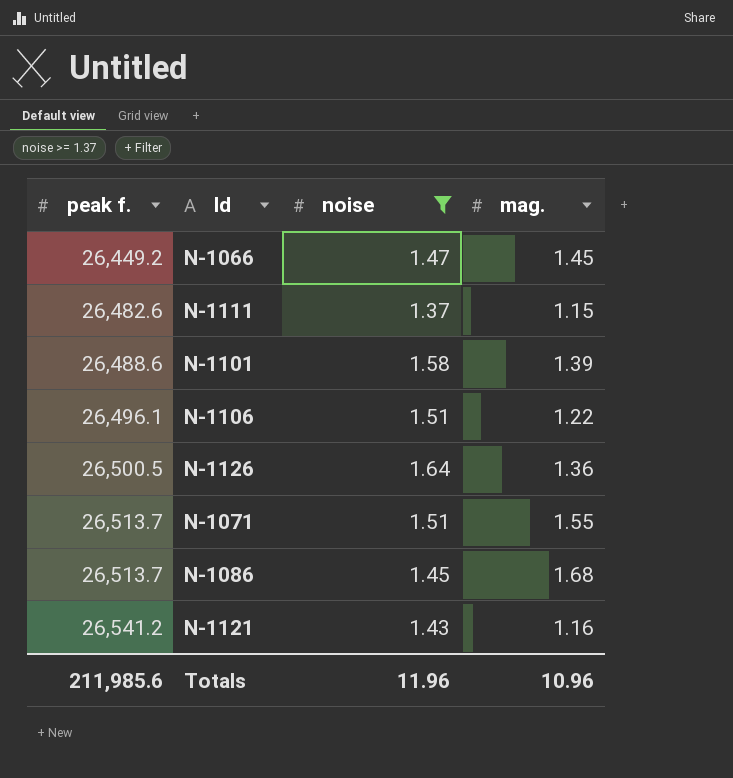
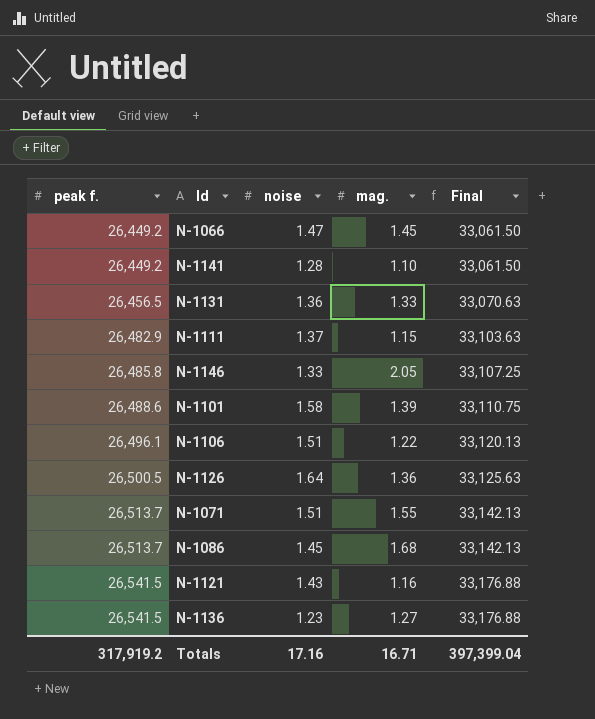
filter: noise >= 1.37 -> none
column Final | formula: none -> [peak f.] * 1.25
N-1111 | peak f.: 26,482.6 -> 26,482.9
N-1121 | peak f.: 26,541.2 -> 26,541.5
Totals | peak f.: 211,985.6 -> 317,919.2
Totals | noise: 11.96 -> 17.16
Totals | mag.: 10.96 -> 16.71

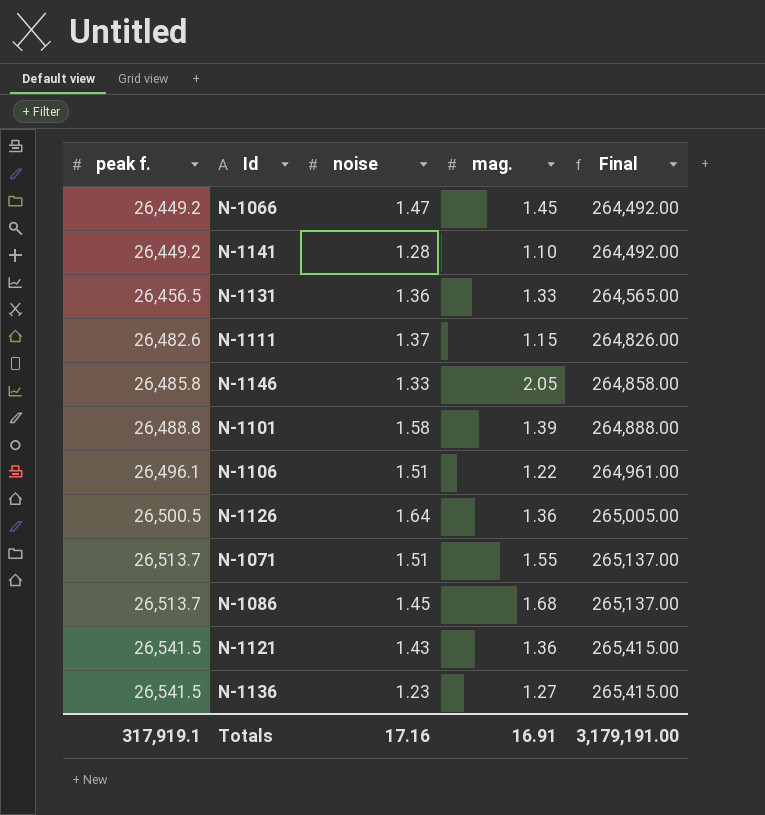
column Final | formula: [peak f.] * 1.25 -> [peak f.] * 10
N-1111 | peak f.: 26,482.9 -> 26,482.6
N-1101 | peak f.: 26,488.6 -> 26,488.8
N-1121 | mag.: 1.16 -> 1.36
Totals | peak f.: 317,919.2 -> 317,919.1
Totals | mag.: 16.71 -> 16.91
Totals | Final: 397,399.04 -> 3,179,191.00

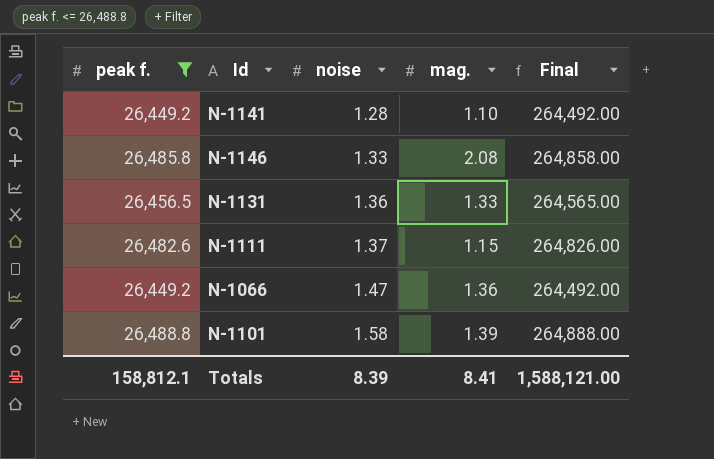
filter: none -> peak f. <= 26,488.8
row order: peak f. ascending -> noise ascending
N-1146 | mag.: 2.05 -> 2.08
N-1066 | mag.: 1.45 -> 1.36
Totals | peak f.: 317,919.1 -> 158,812.1
Totals | noise: 17.16 -> 8.39
Totals | mag.: 16.91 -> 8.41
Totals | Final: 3,179,191.00 -> 1,588,121.00

